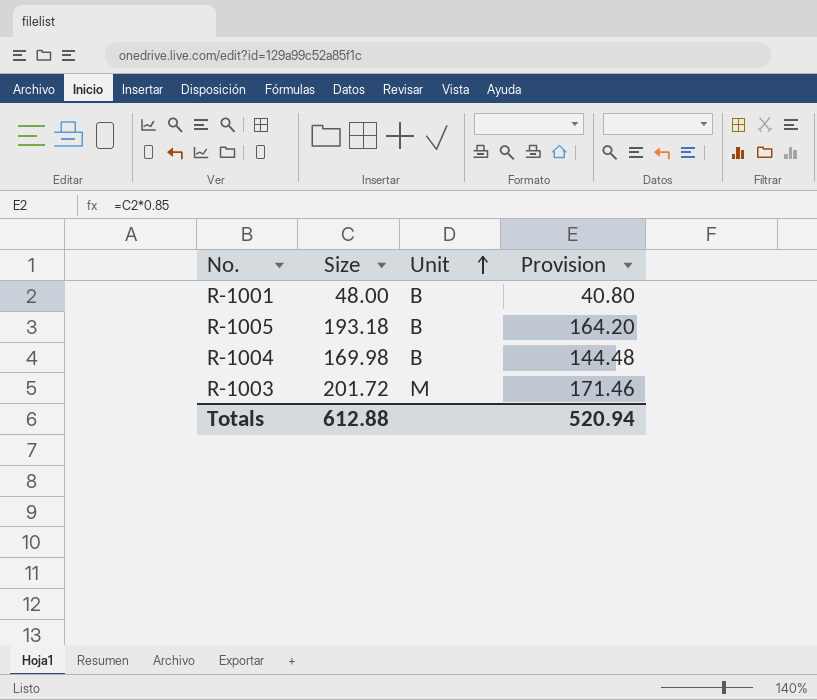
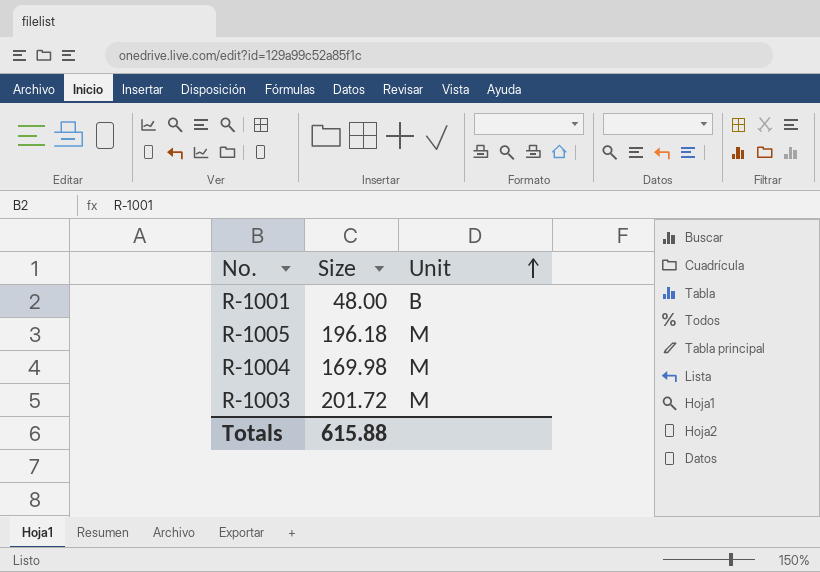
column Provision | formula: [Size] * 0.85 -> none
R-1005 | Size: 193.18 -> 196.18
R-1005 | Unit: B -> M
R-1004 | Unit: B -> M
Totals | Size: 612.88 -> 615.88

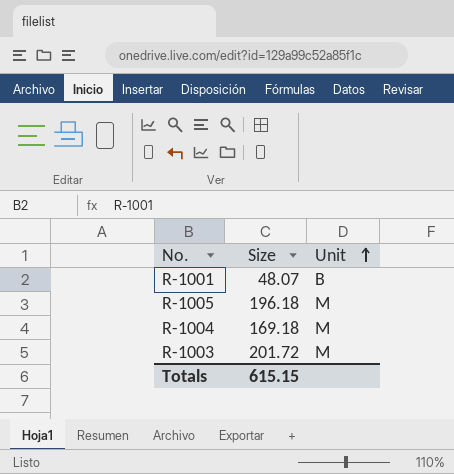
R-1001 | Size: 48.00 -> 48.07
R-1004 | Size: 169.98 -> 169.18
Totals | Size: 615.88 -> 615.15

